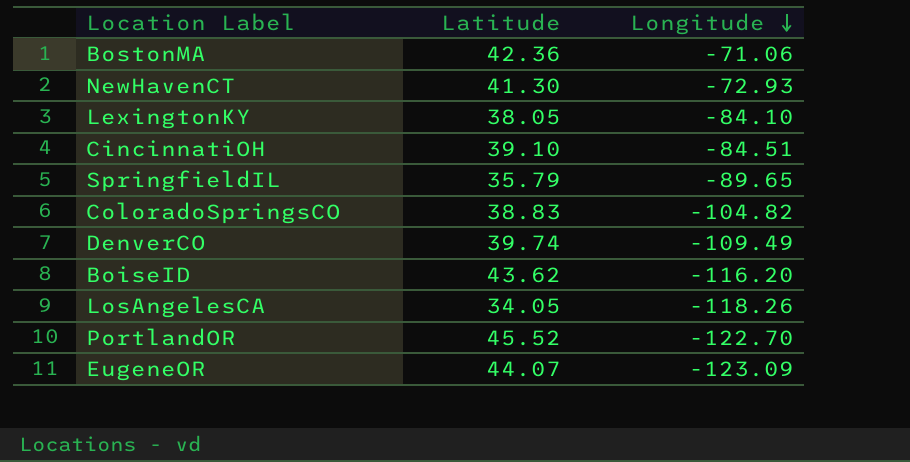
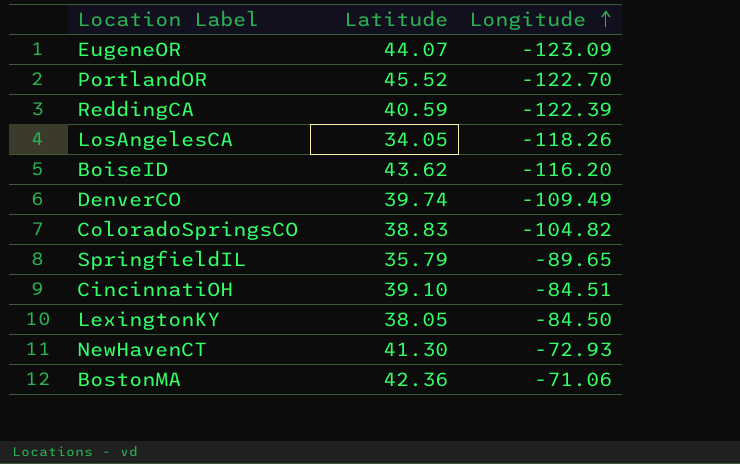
row order: Longitude descending -> Longitude ascending
row ReddingCA: none -> 40.59 | -122.39
LexingtonKY | Longitude: -84.10 -> -84.50

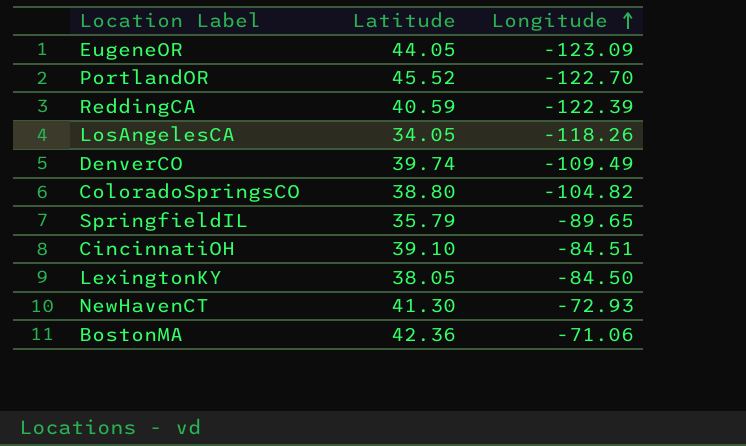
row BoiseID: 43.62 | -116.20 -> none
EugeneOR | Latitude: 44.07 -> 44.05
ColoradoSpringsCO | Latitude: 38.83 -> 38.80

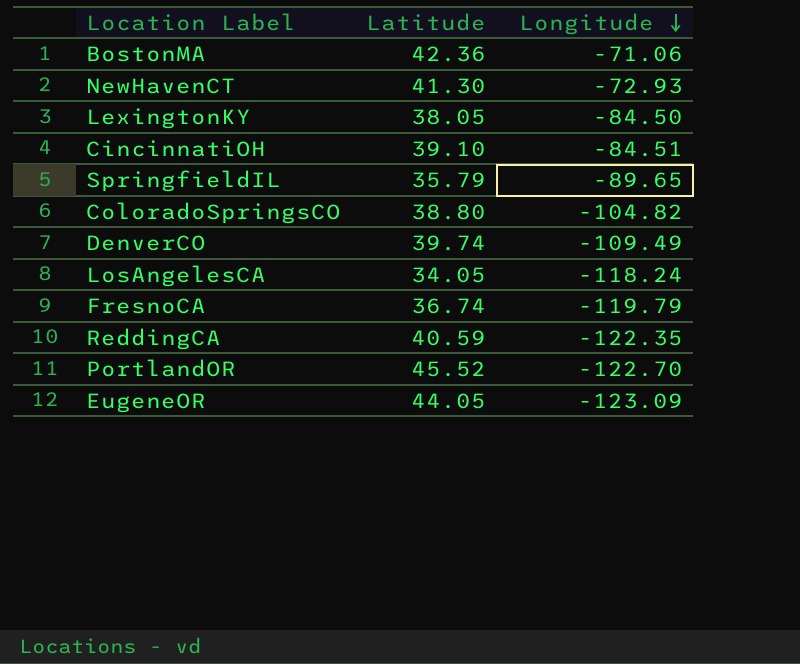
row order: Longitude ascending -> Longitude descending
LosAngelesCA | Longitude: -118.26 -> -118.24
row FresnoCA: none -> 36.74 | -119.79
ReddingCA | Longitude: -122.39 -> -122.35

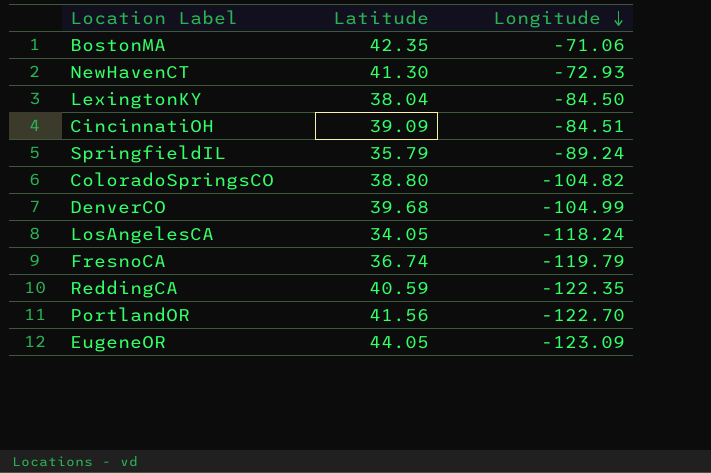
BostonMA | Latitude: 42.36 -> 42.35
LexingtonKY | Latitude: 38.05 -> 38.04
CincinnatiOH | Latitude: 39.10 -> 39.09
SpringfieldIL | Longitude: -89.65 -> -89.24
DenverCO | Latitude: 39.74 -> 39.68
DenverCO | Longitude: -109.49 -> -104.99
PortlandOR | Latitude: 45.52 -> 41.56

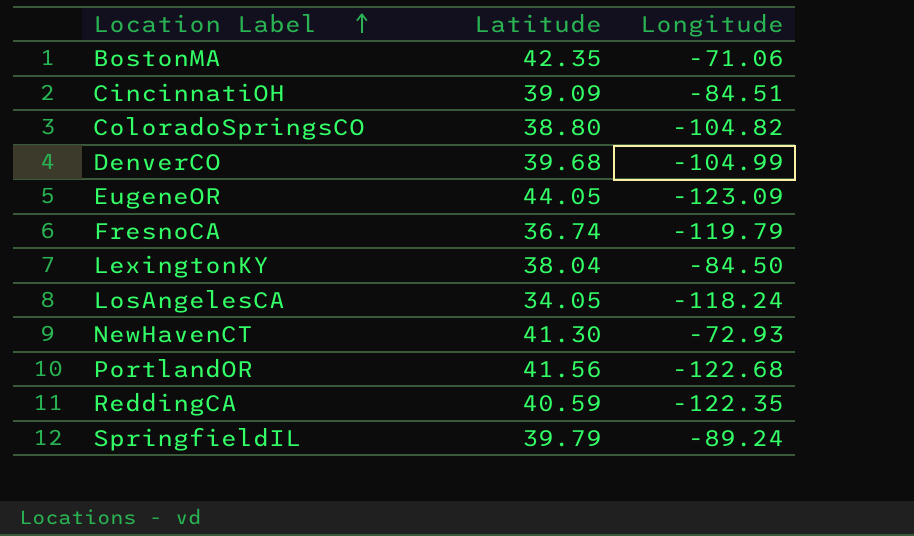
row order: Longitude descending -> Location Label ascending
PortlandOR | Longitude: -122.70 -> -122.68
SpringfieldIL | Latitude: 35.79 -> 39.79

